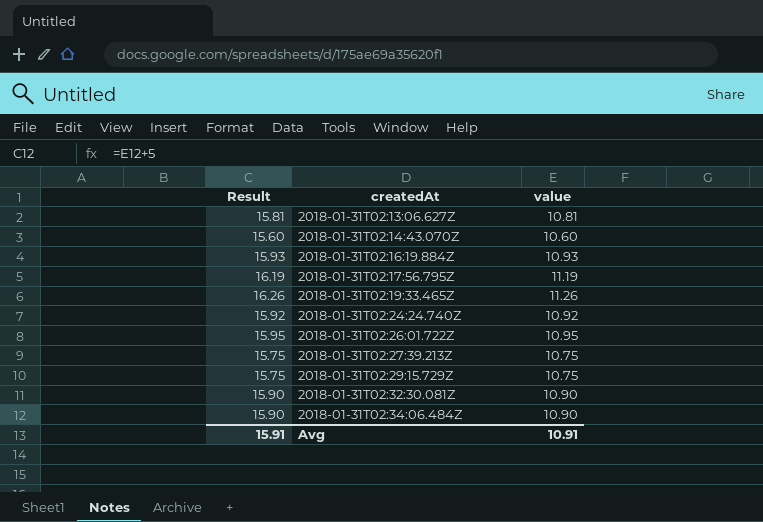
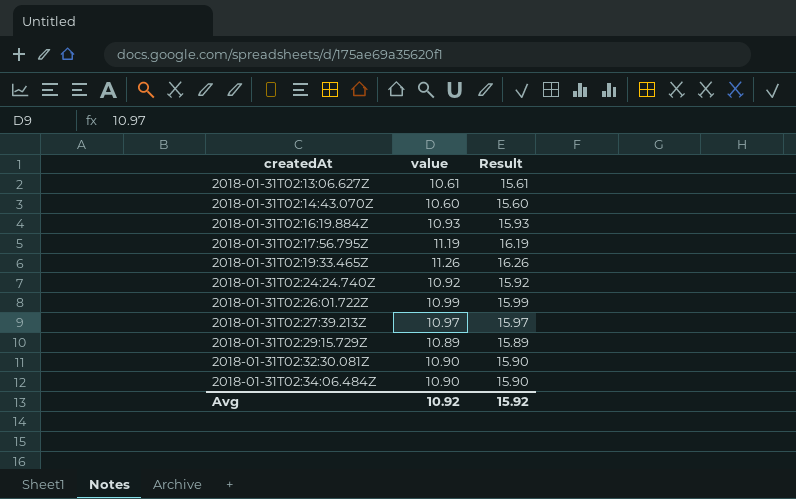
column Result | position: 1 -> 3
2018-01-31T02:13:06.627Z | value: 10.81 -> 10.61
2018-01-31T02:13:06.627Z | Result: 15.81 -> 15.61
2018-01-31T02:26:01.722Z | value: 10.95 -> 10.99
2018-01-31T02:26:01.722Z | Result: 15.95 -> 15.99
2018-01-31T02:27:39.213Z | value: 10.75 -> 10.97
2018-01-31T02:27:39.213Z | Result: 15.75 -> 15.97
2018-01-31T02:29:15.729Z | value: 10.75 -> 10.89
2018-01-31T02:29:15.729Z | Result: 15.75 -> 15.89
Avg | value: 10.91 -> 10.92
Avg | Result: 15.91 -> 15.92

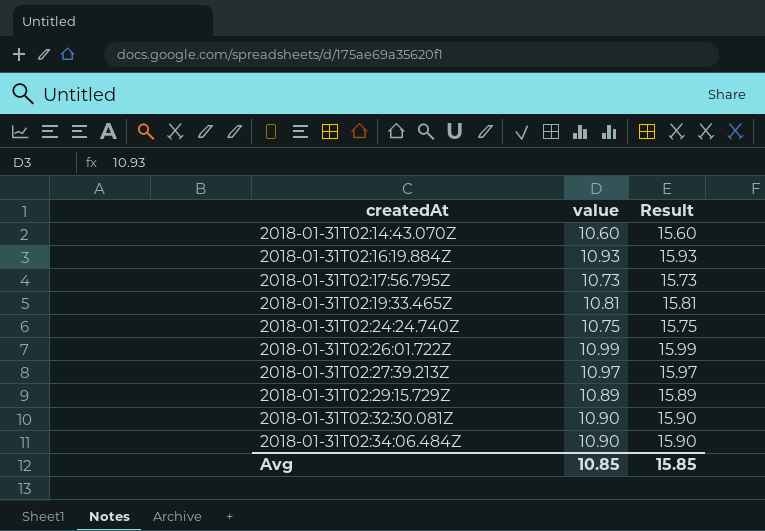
row 2018-01-31T02:13:06.627Z: 10.61 | 15.61 -> none
2018-01-31T02:17:56.795Z | value: 11.19 -> 10.73
2018-01-31T02:17:56.795Z | Result: 16.19 -> 15.73
2018-01-31T02:19:33.465Z | value: 11.26 -> 10.81
2018-01-31T02:19:33.465Z | Result: 16.26 -> 15.81
2018-01-31T02:24:24.740Z | value: 10.92 -> 10.75
2018-01-31T02:24:24.740Z | Result: 15.92 -> 15.75
Avg | value: 10.92 -> 10.85
Avg | Result: 15.92 -> 15.85

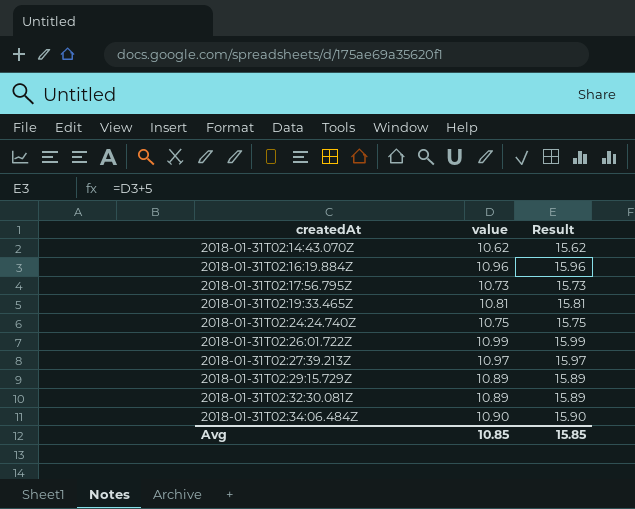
2018-01-31T02:14:43.070Z | value: 10.60 -> 10.62
2018-01-31T02:14:43.070Z | Result: 15.60 -> 15.62
2018-01-31T02:16:19.884Z | value: 10.93 -> 10.96
2018-01-31T02:16:19.884Z | Result: 15.93 -> 15.96
2018-01-31T02:32:30.081Z | value: 10.90 -> 10.89
2018-01-31T02:32:30.081Z | Result: 15.90 -> 15.89

